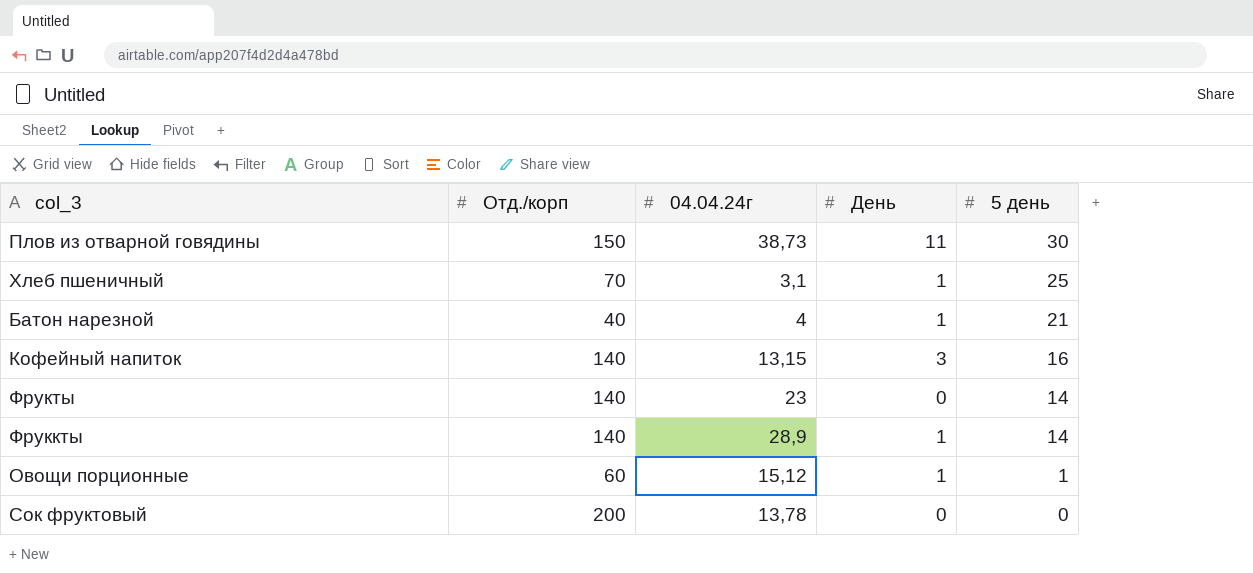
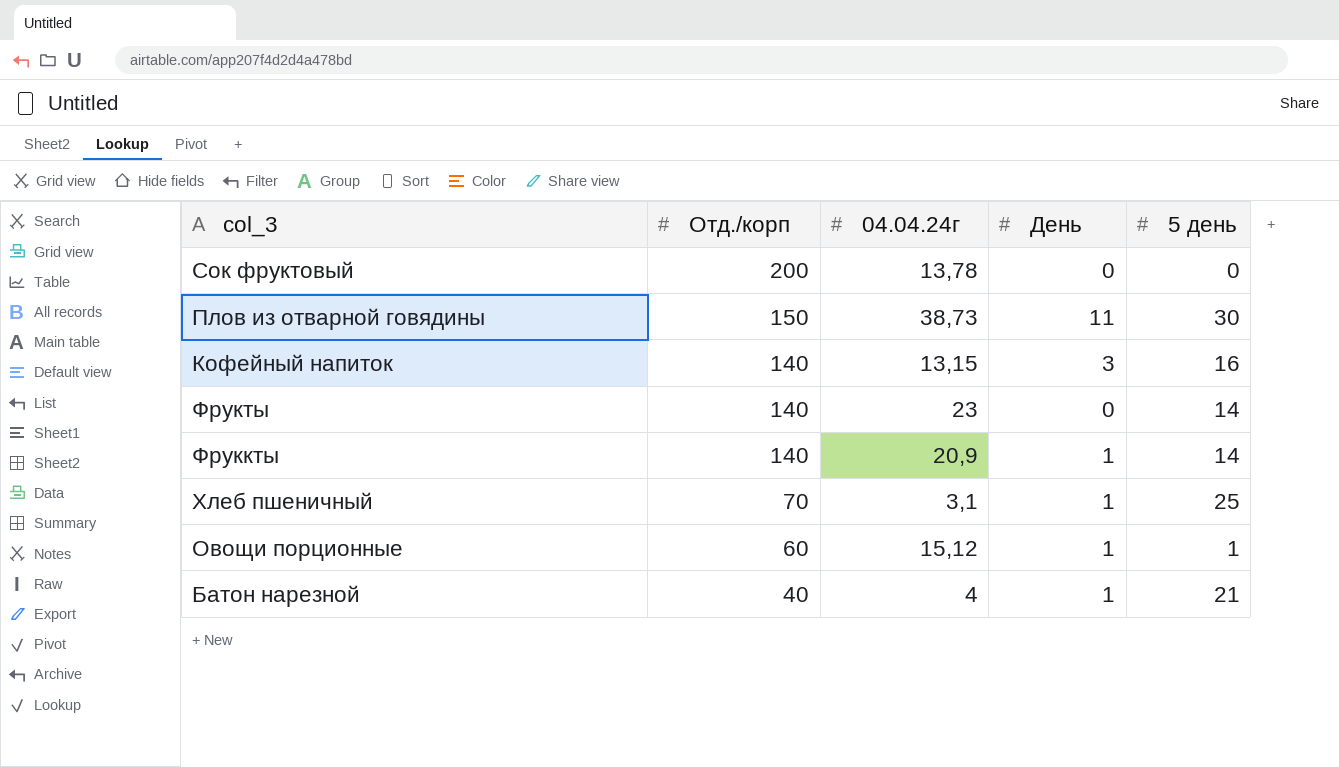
row order: 5 день descending -> Отд./корп descending
Фруккты | 04.04.24г: 28,9 -> 20,9

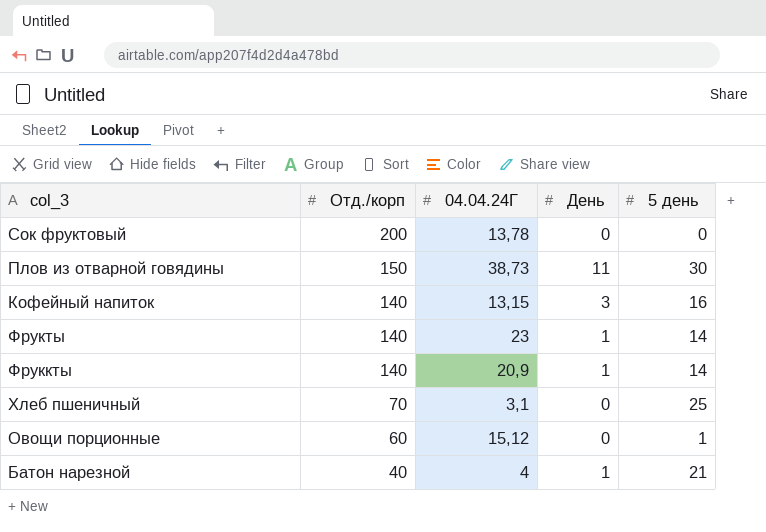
column name: 04.04.24г -> 04.04.24Г
Фрукты | День: 0 -> 1
Хлеб пшеничный | День: 1 -> 0
Овощи порционные | День: 1 -> 0

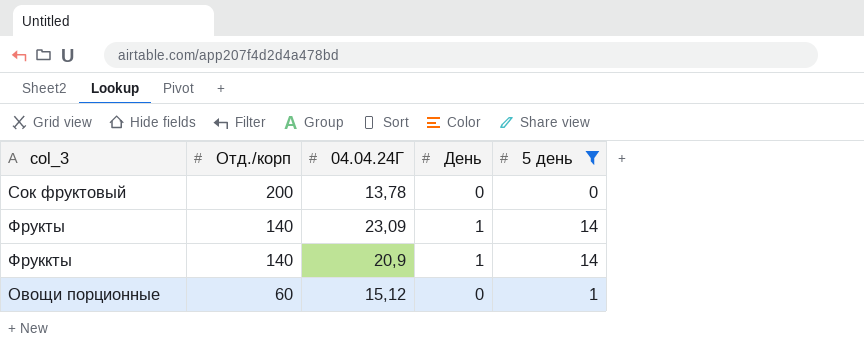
filter: none -> 5 день <= 14
Фрукты | 04.04.24Г: 23 -> 23,09

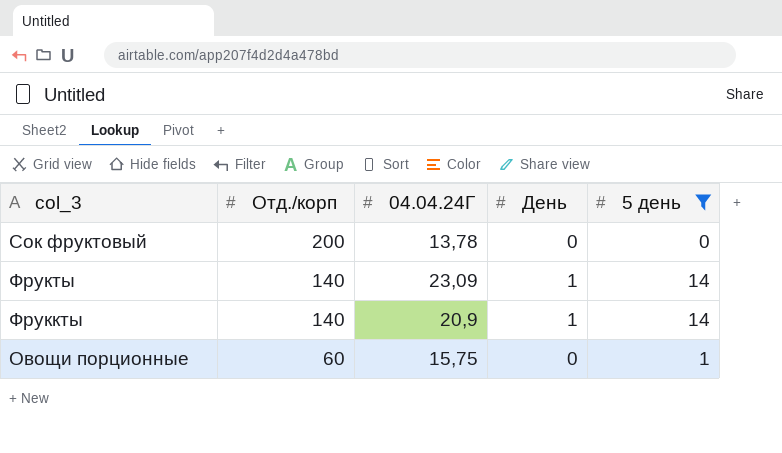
Овощи порционные | 04.04.24Г: 15,12 -> 15,75

